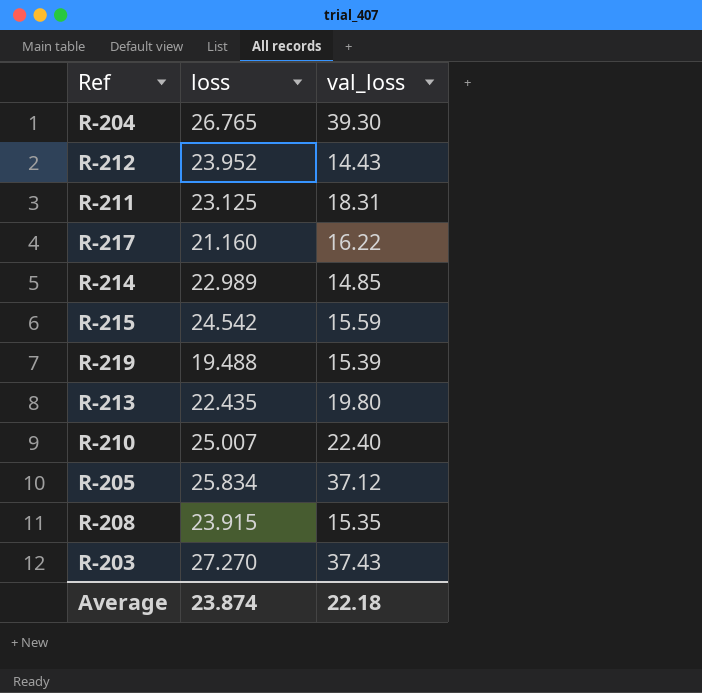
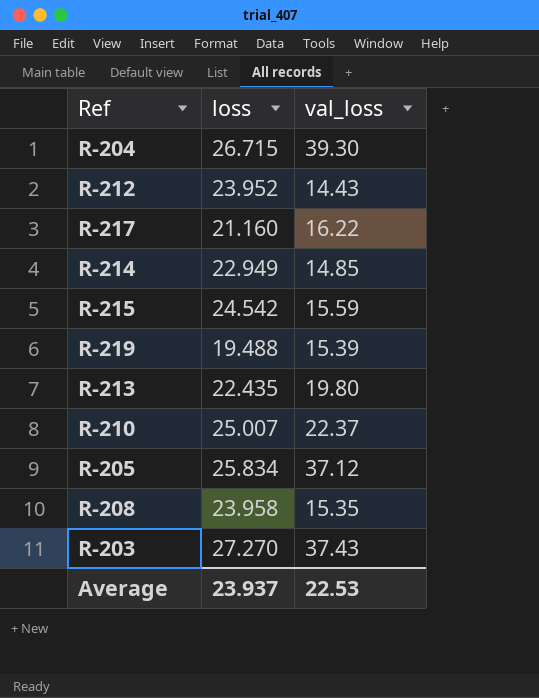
row R-211: 23.125 | 18.31 -> none
R-204 | loss: 26.765 -> 26.715
R-214 | loss: 22.989 -> 22.949
R-210 | val_loss: 22.40 -> 22.37
R-208 | loss: 23.915 -> 23.958
Average | loss: 23.874 -> 23.937
Average | val_loss: 22.18 -> 22.53

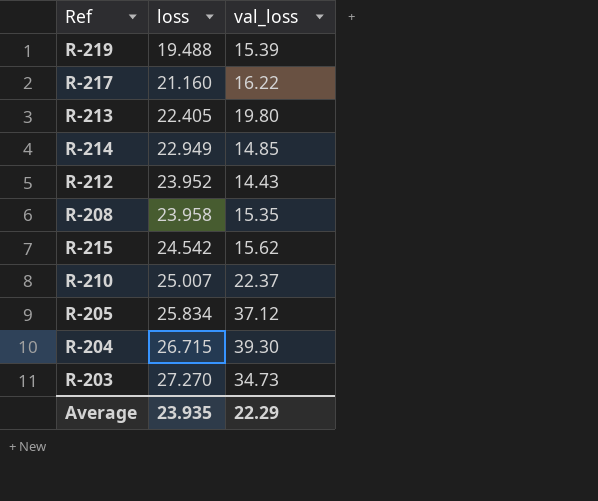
row order: none -> loss ascending
R-213 | loss: 22.435 -> 22.405
R-215 | val_loss: 15.59 -> 15.62
R-203 | val_loss: 37.43 -> 34.73
Average | loss: 23.937 -> 23.935
Average | val_loss: 22.53 -> 22.29

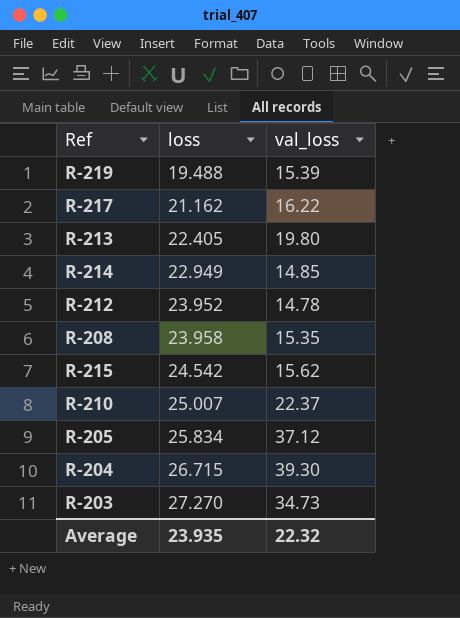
R-217 | loss: 21.160 -> 21.162
R-212 | val_loss: 14.43 -> 14.78
Average | val_loss: 22.29 -> 22.32

